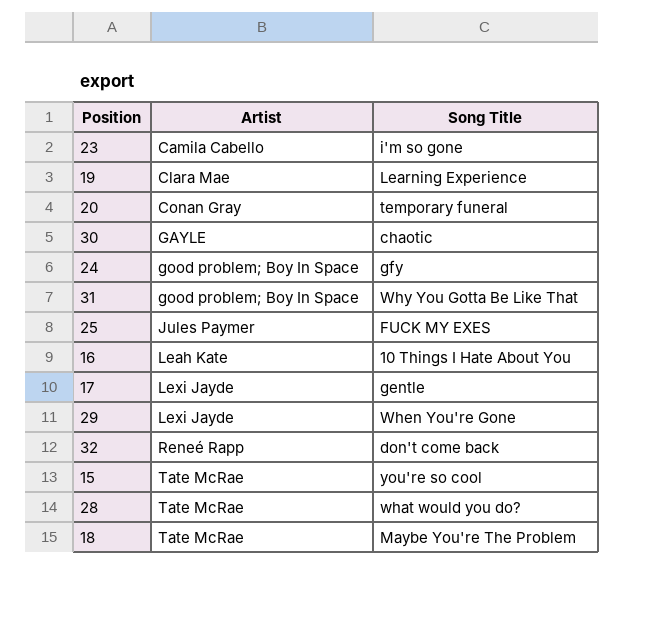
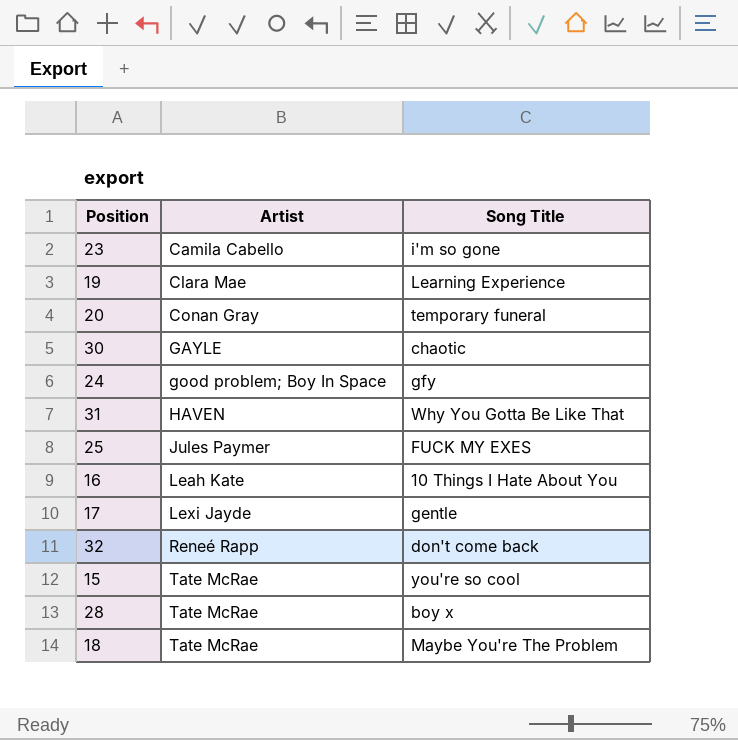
row 29: Lexi Jayde | When You're Gone -> none
31 | Artist: good problem; Boy In Space -> HAVEN
28 | Song Title: what would you do? -> boy x

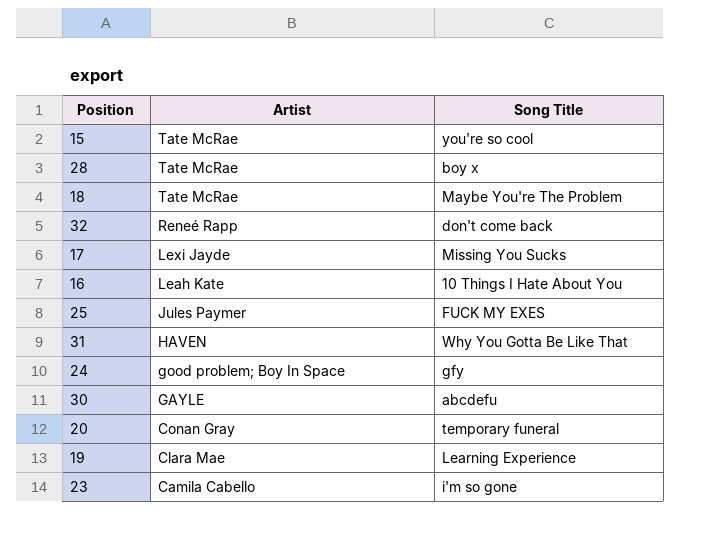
row order: Artist ascending -> Artist descending
17 | Song Title: gentle -> Missing You Sucks
30 | Song Title: chaotic -> abcdefu

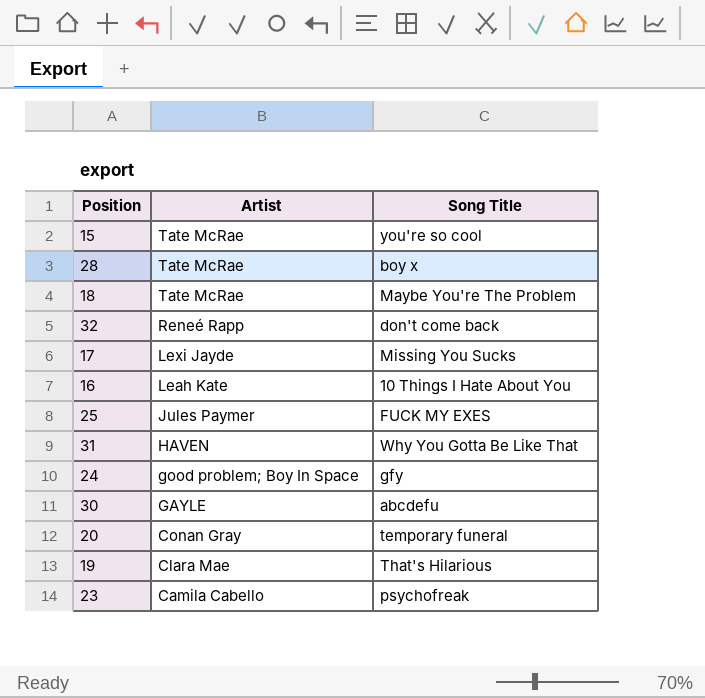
19 | Song Title: Learning Experience -> That's Hilarious
23 | Song Title: i'm so gone -> psychofreak

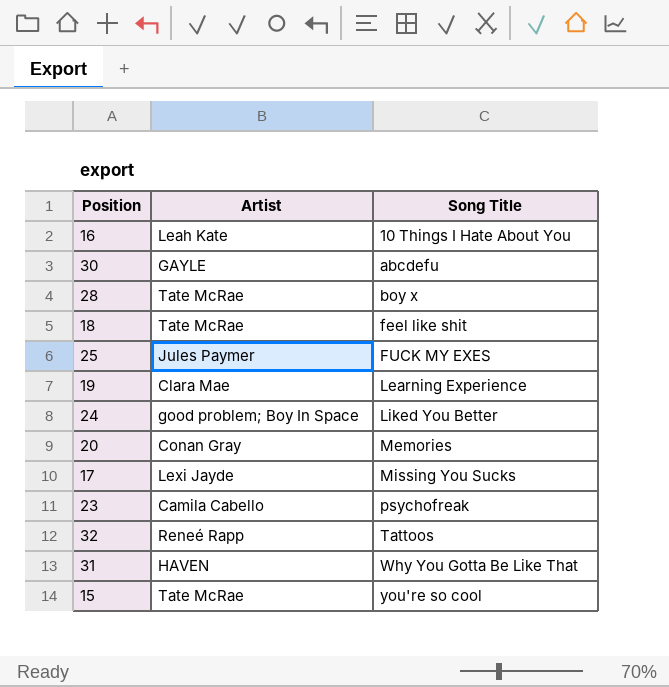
row order: Artist descending -> Song Title ascending
18 | Song Title: Maybe You're The Problem -> feel like shit
19 | Song Title: That's Hilarious -> Learning Experience
24 | Song Title: gfy -> Liked You Better
20 | Song Title: temporary funeral -> Memories
32 | Song Title: don't come back -> Tattoos

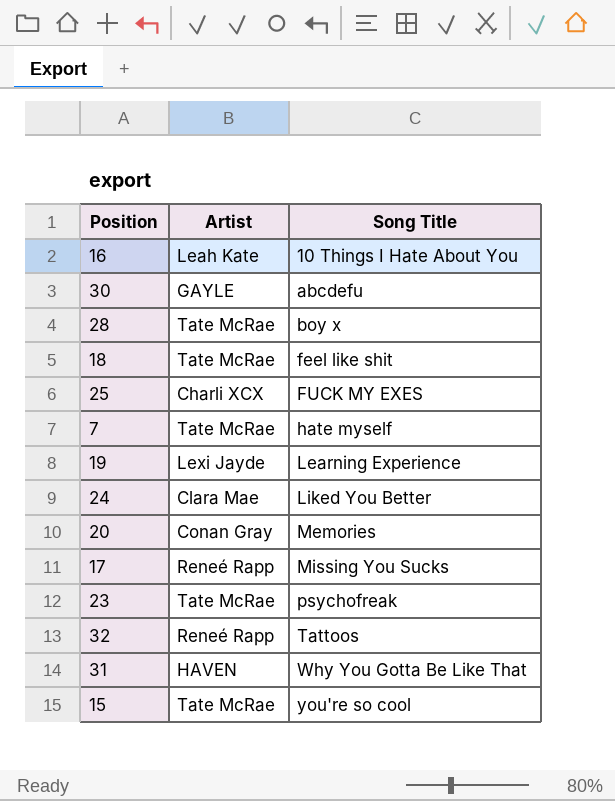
25 | Artist: Jules Paymer -> Charli XCX
row 7: none -> Tate McRae | hate myself
19 | Artist: Clara Mae -> Lexi Jayde
24 | Artist: good problem; Boy In Space -> Clara Mae
17 | Artist: Lexi Jayde -> Reneé Rapp
23 | Artist: Camila Cabello -> Tate McRae

